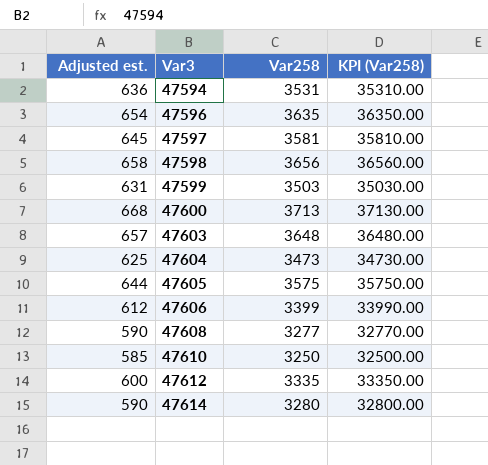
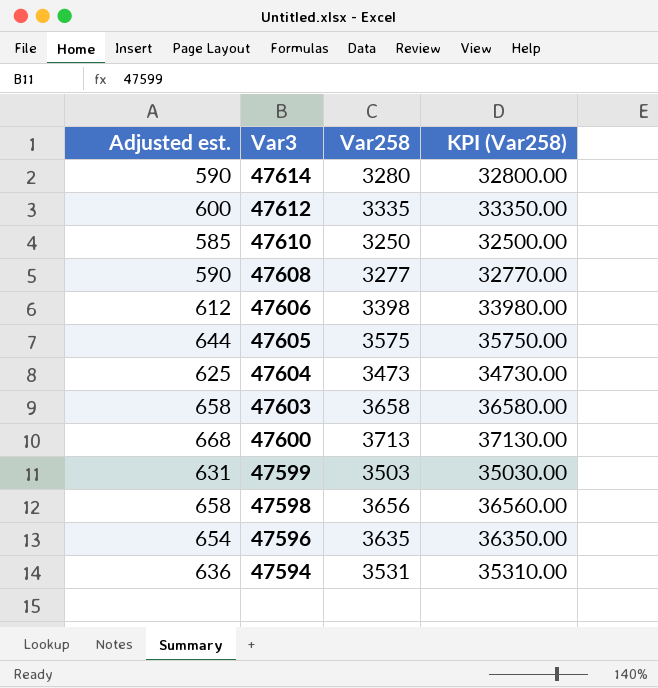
row order: Var3 ascending -> Var3 descending
row 47597: 645 | 3581 | 35810.00 -> none
47606 | Var258: 3399 -> 3398
47606 | KPI (Var258): 33990.00 -> 33980.00
47603 | Adjusted est.: 657 -> 658
47603 | Var258: 3648 -> 3658
47603 | KPI (Var258): 36480.00 -> 36580.00

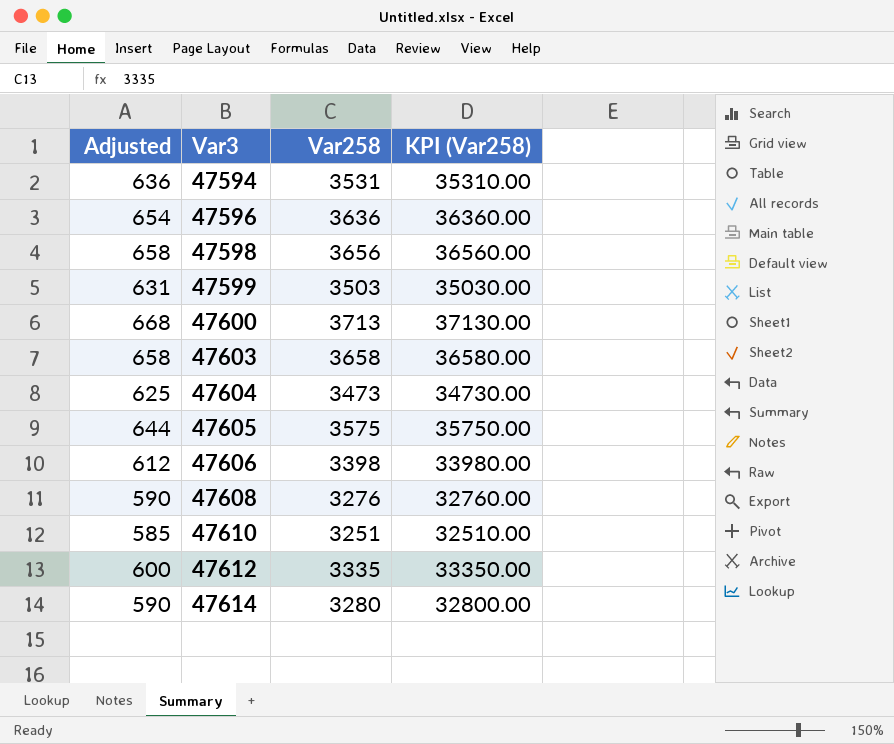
row order: Var3 descending -> Var3 ascending
column name: Adjusted est. -> Adjusted
47596 | Var258: 3635 -> 3636
47596 | KPI (Var258): 36350.00 -> 36360.00
47608 | Var258: 3277 -> 3276
47608 | KPI (Var258): 32770.00 -> 32760.00
47610 | Var258: 3250 -> 3251
47610 | KPI (Var258): 32500.00 -> 32510.00

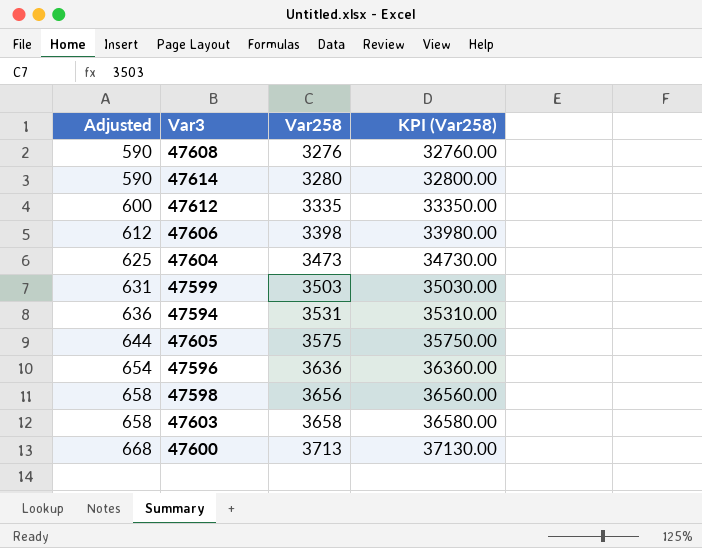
row order: Var3 ascending -> Adjusted ascending
row 47610: 585 | 3251 | 32510.00 -> none

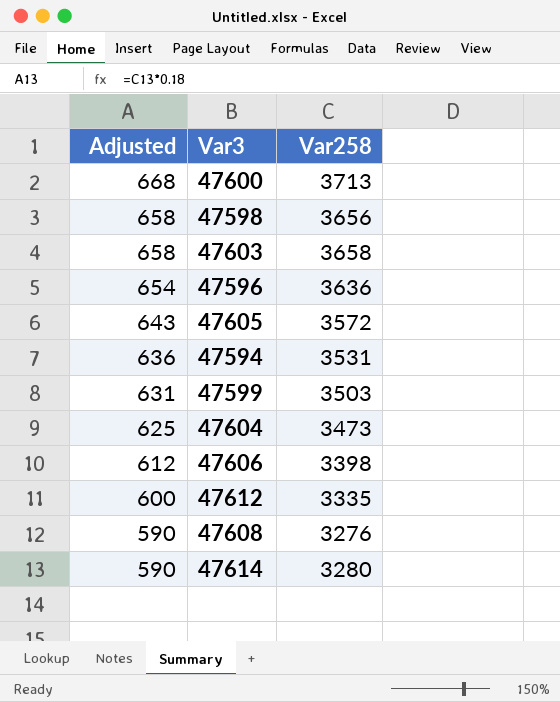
row order: Adjusted ascending -> Adjusted descending
column KPI (Var258) | formula: [Var258] * 10 -> none
47605 | Adjusted: 644 -> 643
47605 | Var258: 3575 -> 3572

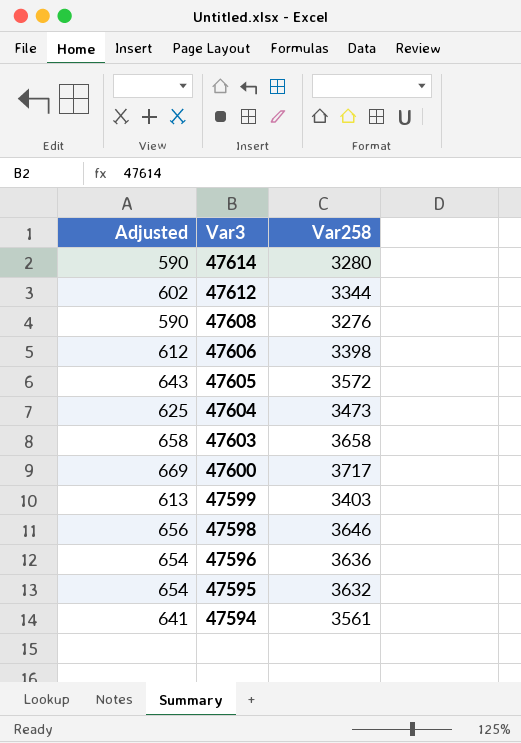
row order: Adjusted descending -> Var3 descending
47612 | Adjusted: 600 -> 602
47612 | Var258: 3335 -> 3344
47600 | Adjusted: 668 -> 669
47600 | Var258: 3713 -> 3717
47599 | Adjusted: 631 -> 613
47599 | Var258: 3503 -> 3403
47598 | Adjusted: 658 -> 656
47598 | Var258: 3656 -> 3646
row 47595: none -> 654 | 3632
47594 | Adjusted: 636 -> 641
47594 | Var258: 3531 -> 3561

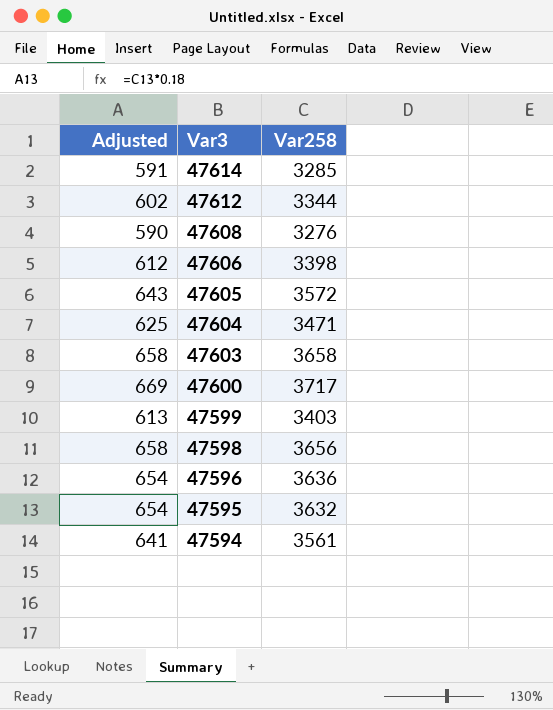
47614 | Adjusted: 590 -> 591
47614 | Var258: 3280 -> 3285
47604 | Var258: 3473 -> 3471
47598 | Adjusted: 656 -> 658
47598 | Var258: 3646 -> 3656

